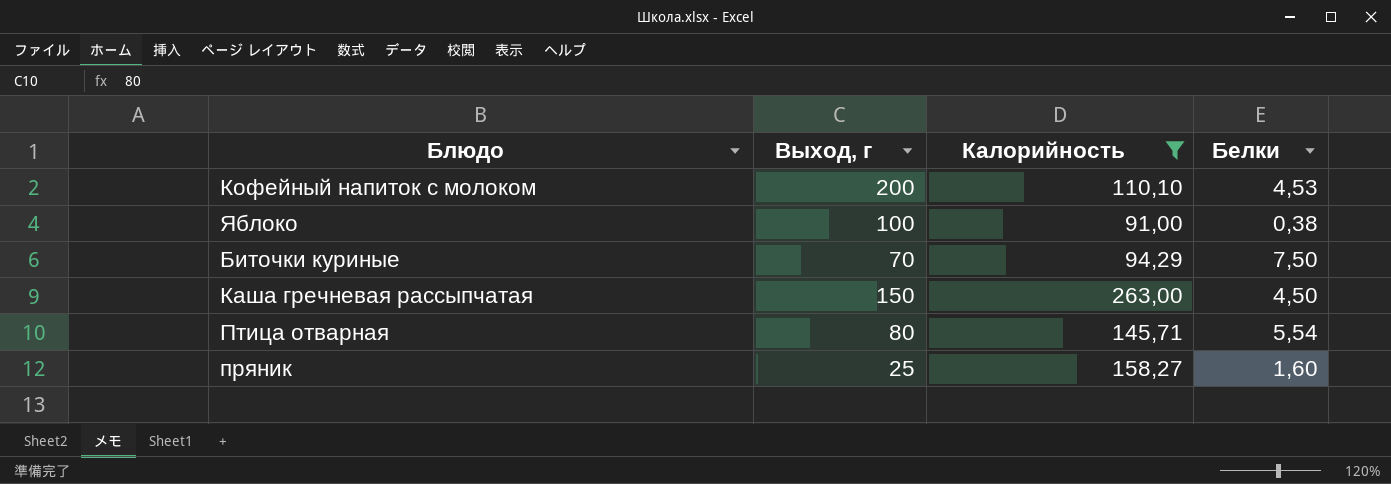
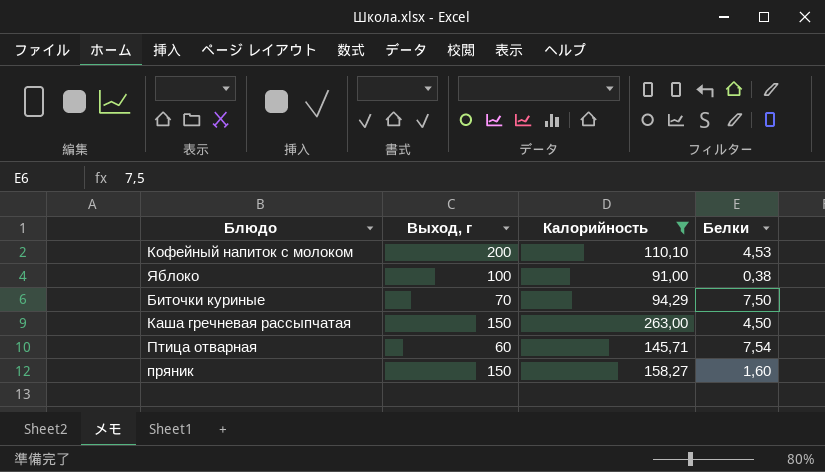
Птица отварная | Выход, г: 80 -> 60
Птица отварная | Белки: 5,54 -> 7,54
пряник | Выход, г: 25 -> 150

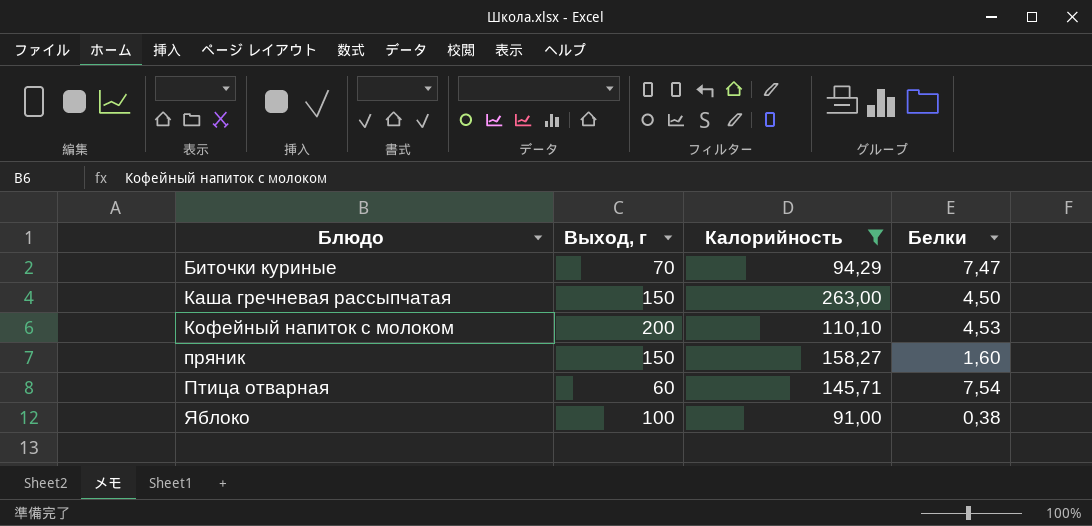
row order: none -> Блюдо ascending
Биточки куриные | Белки: 7,50 -> 7,47

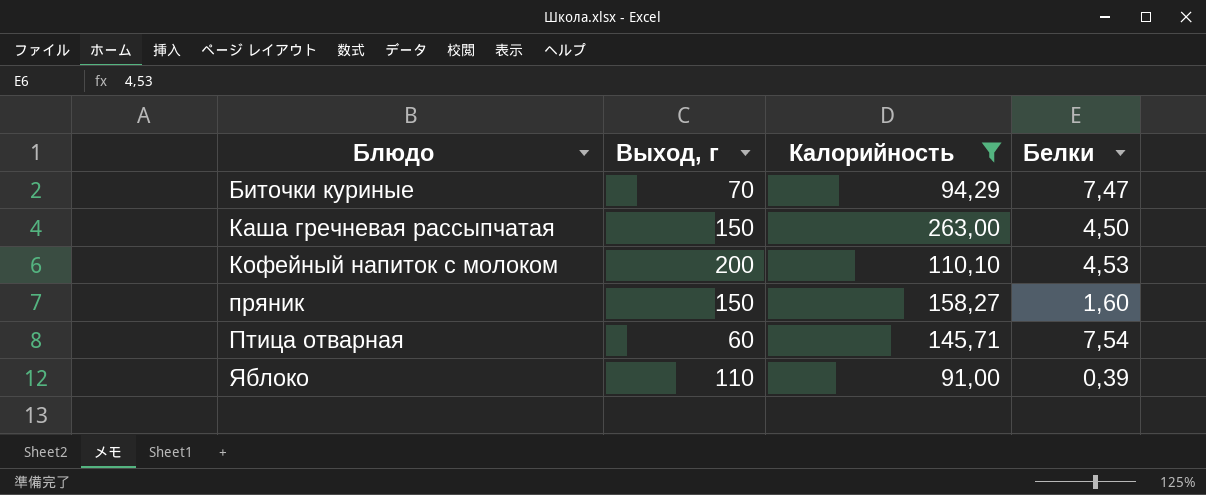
Яблоко | Выход, г: 100 -> 110
Яблоко | Белки: 0,38 -> 0,39

